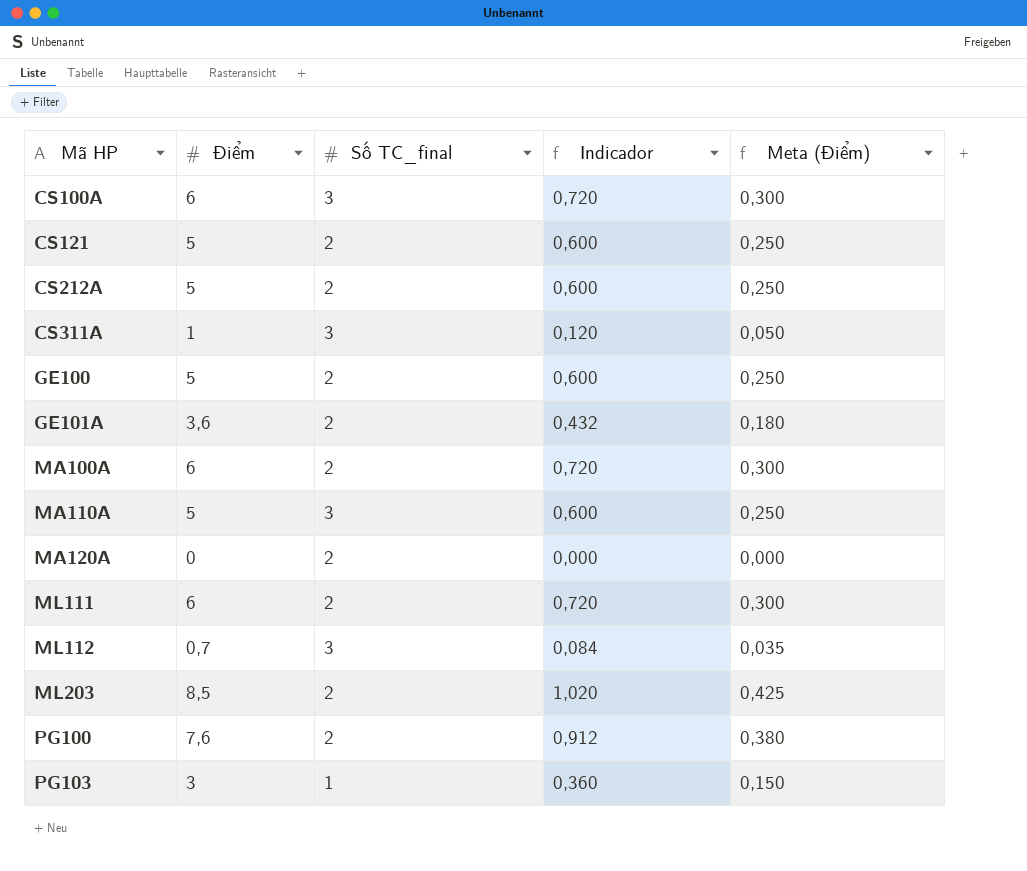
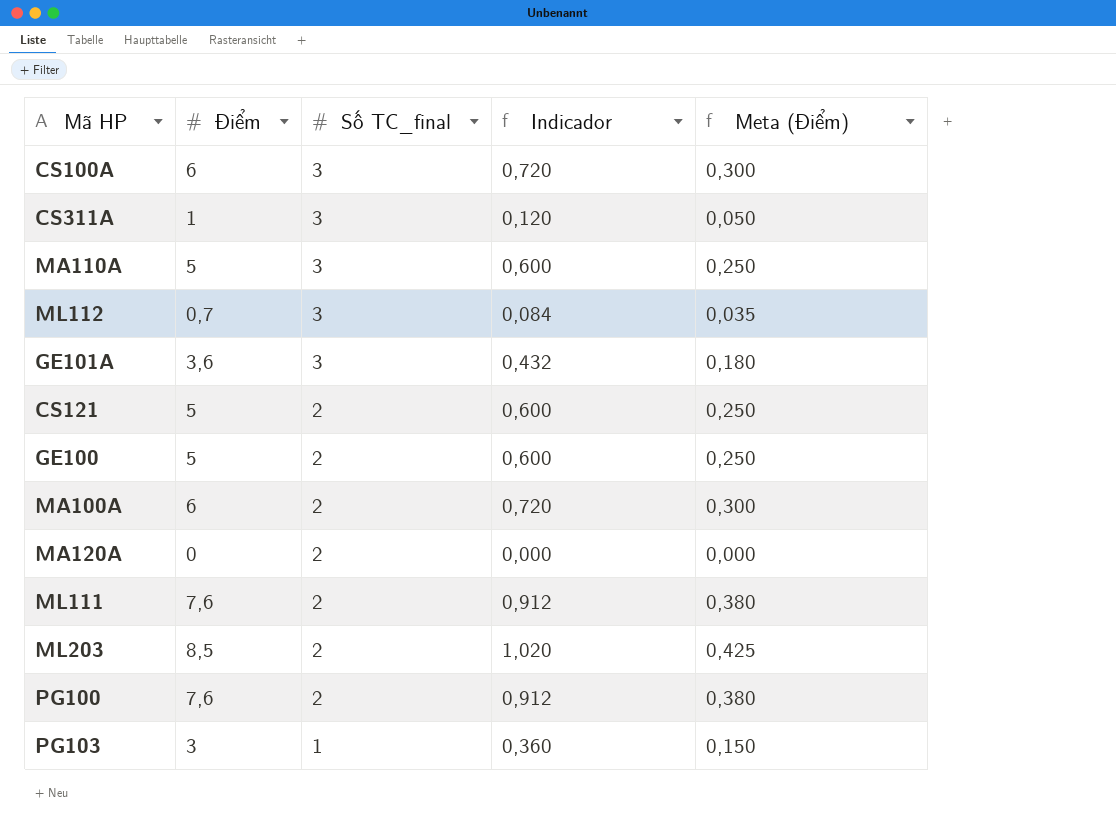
row order: Mã HP ascending -> Số TC_final descending
row CS212A: 5 | 2 | 0,600 | 0,250 -> none
GE101A | Số TC_final: 2 -> 3
ML111 | Điểm: 6 -> 7,6
ML111 | Indicador: 0,720 -> 0,912
ML111 | Meta (Điểm): 0,300 -> 0,380

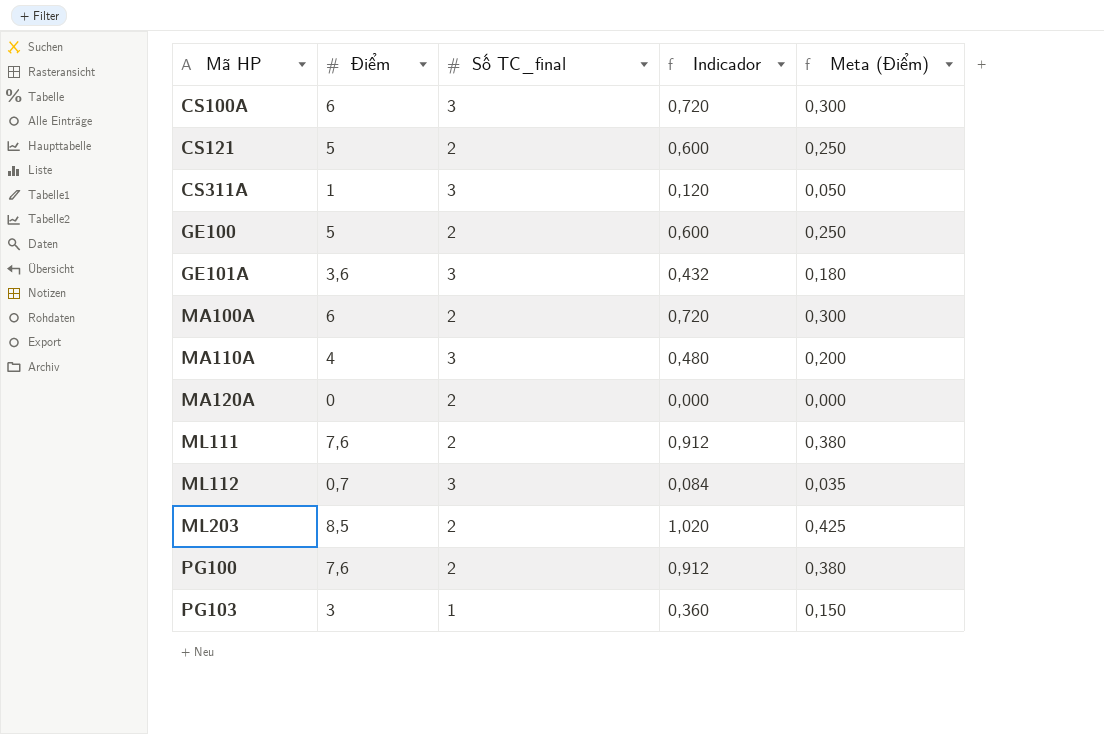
row order: Số TC_final descending -> Mã HP ascending
MA110A | Điểm: 5 -> 4
MA110A | Indicador: 0,600 -> 0,480
MA110A | Meta (Điểm): 0,250 -> 0,200

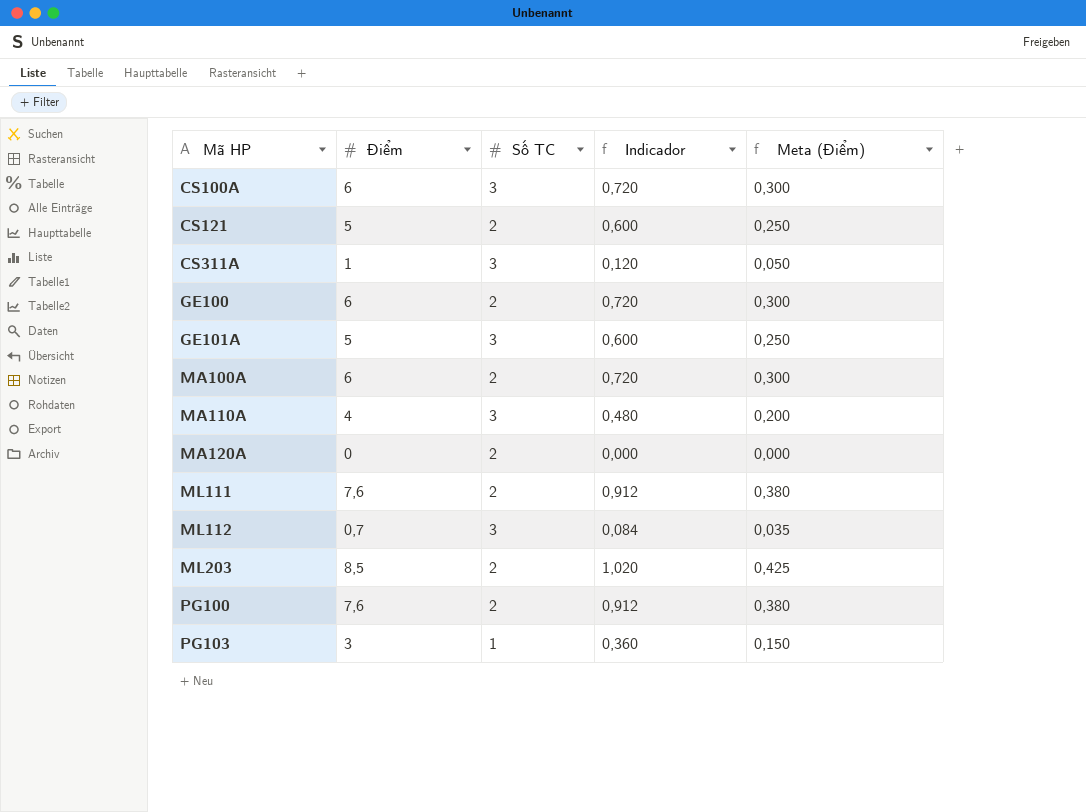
column name: Số TC_final -> Số TC
GE100 | Điểm: 5 -> 6
GE100 | Indicador: 0,600 -> 0,720
GE100 | Meta (Điểm): 0,250 -> 0,300
GE101A | Điểm: 3,6 -> 5
GE101A | Indicador: 0,432 -> 0,600
GE101A | Meta (Điểm): 0,180 -> 0,250

